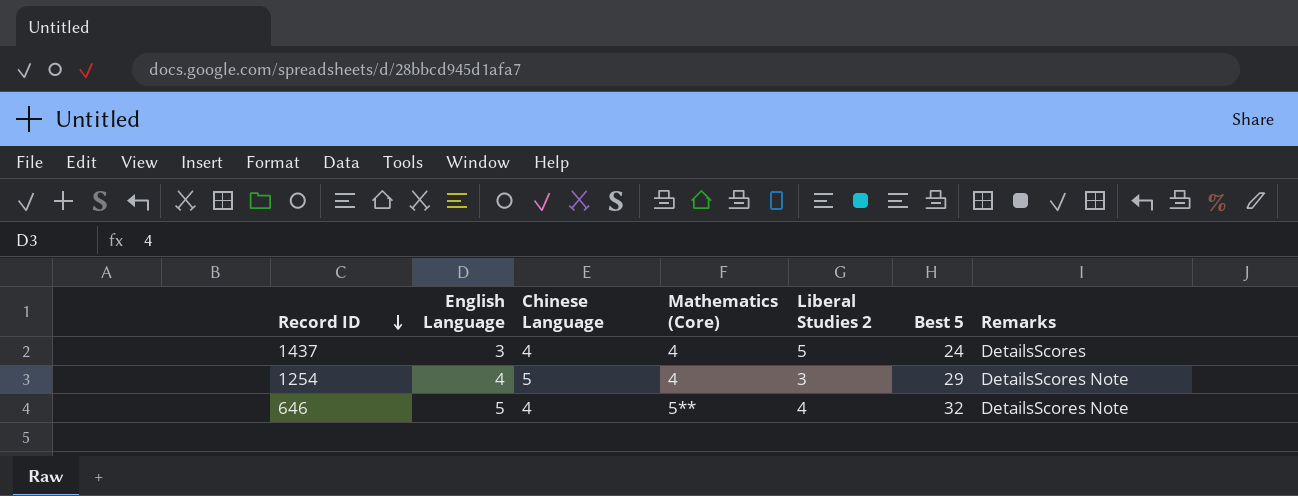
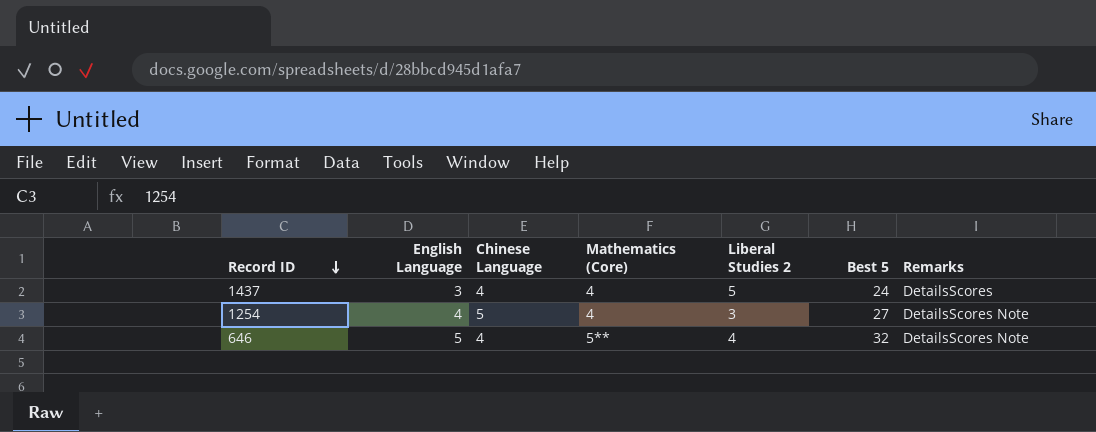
1254 | Best 5: 29 -> 27

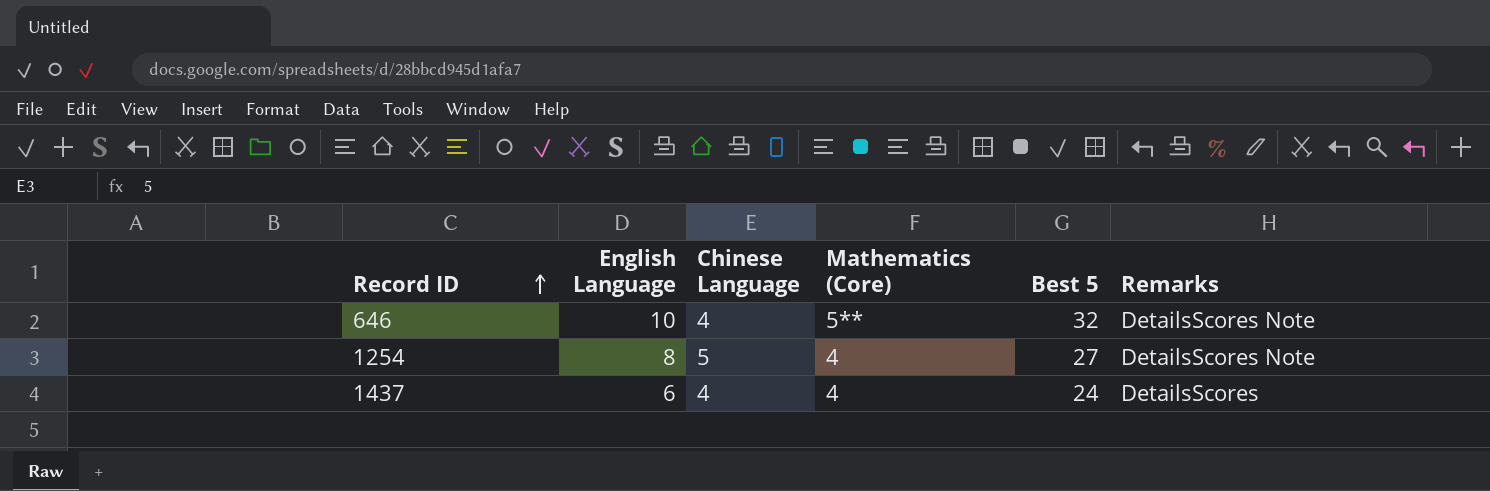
row order: Record ID descending -> Record ID ascending
column Liberal Studies 2 | position: 5 -> none
646 | English Language: 5 -> 10
1254 | English Language: 4 -> 8
1437 | English Language: 3 -> 6

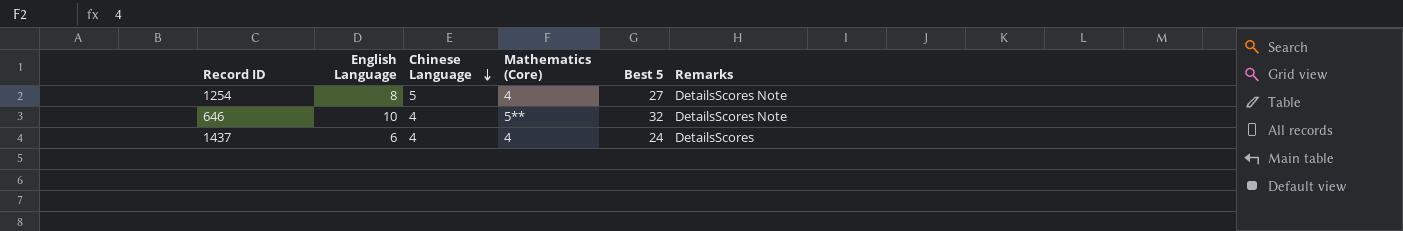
row order: Record ID ascending -> Chinese Language descending

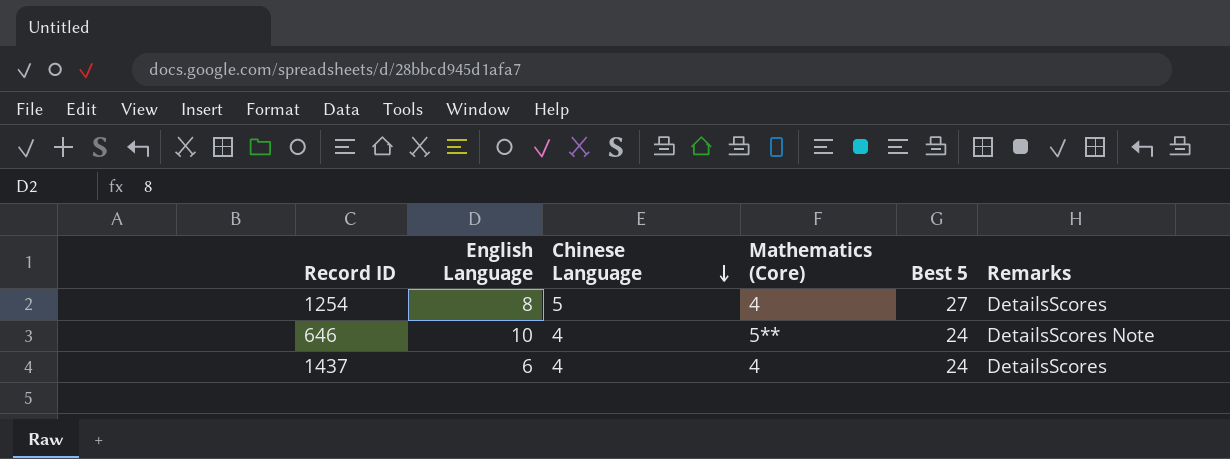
1254 | Remarks: DetailsScores Note -> DetailsScores
646 | Best 5: 32 -> 24

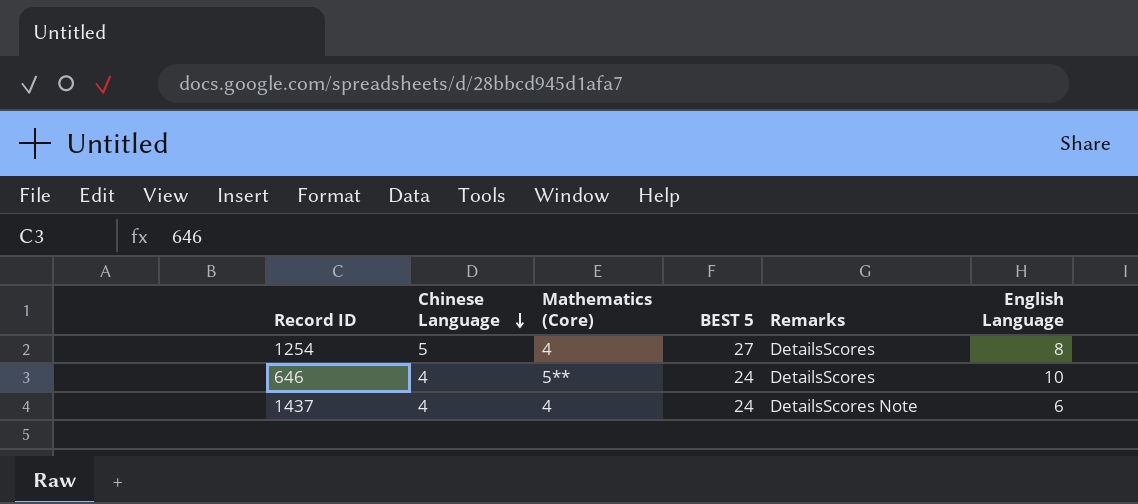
column name: Best 5 -> BEST 5
column English Language | position: 2 -> 6
646 | Remarks: DetailsScores Note -> DetailsScores
1437 | Remarks: DetailsScores -> DetailsScores Note

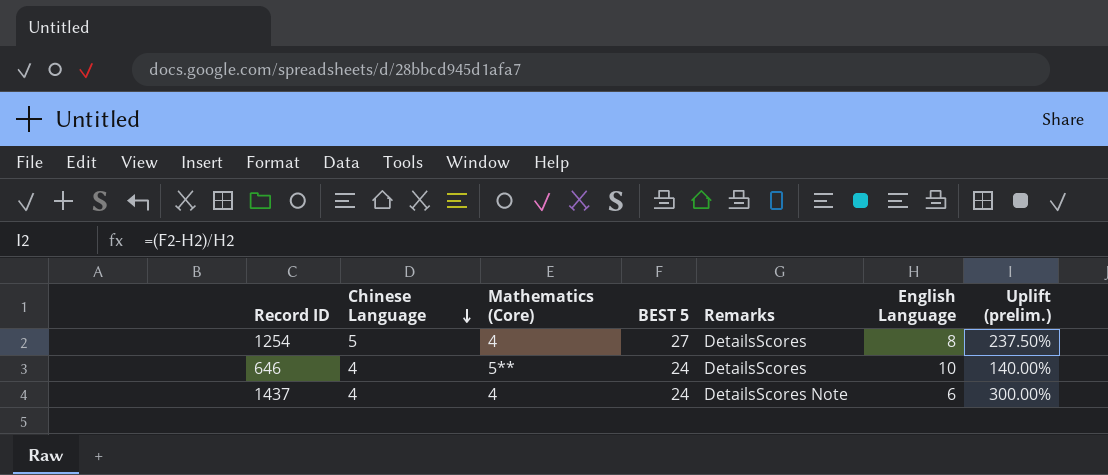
column Uplift (prelim.) | formula: none -> ([BEST 5] - [English Language]) / [English Language]

